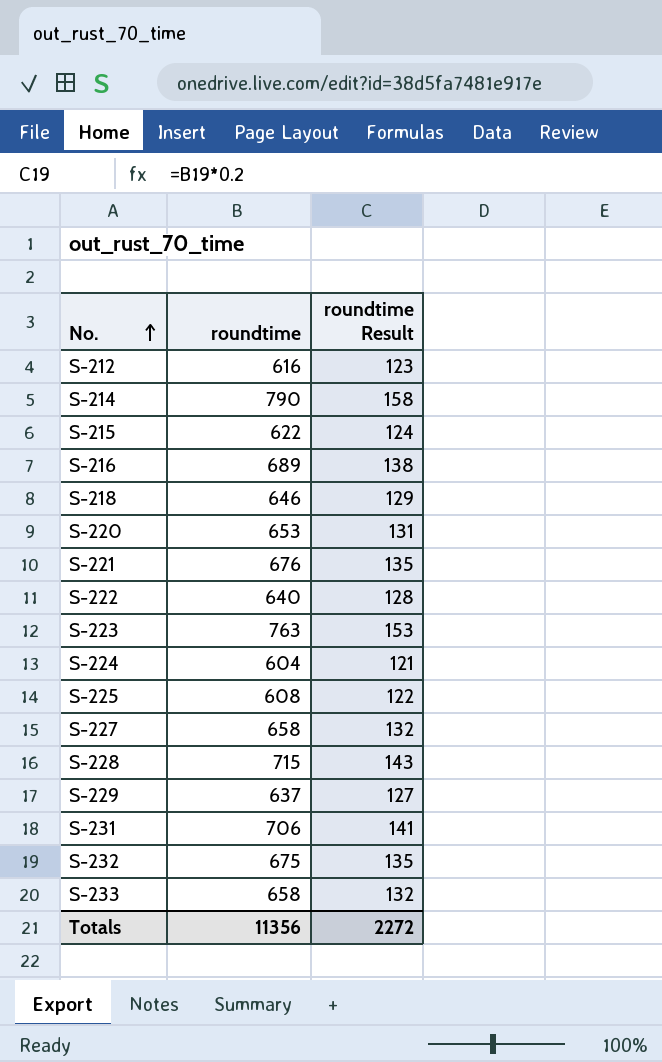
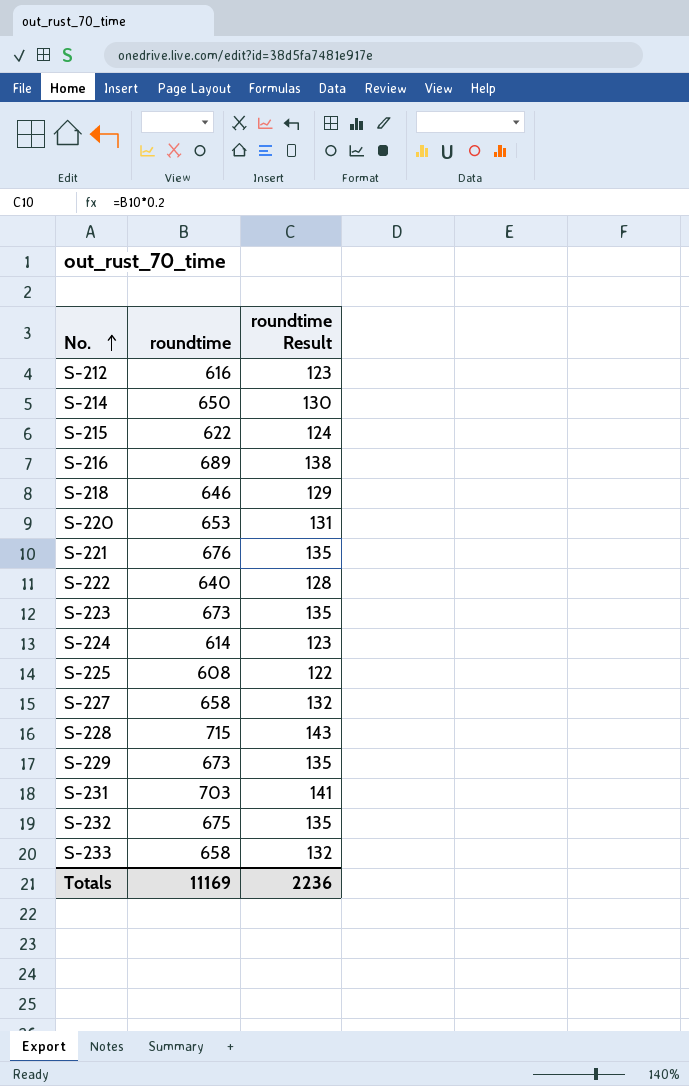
S-214 | roundtime: 790 -> 650
S-214 | roundtime Result: 158 -> 130
S-223 | roundtime: 763 -> 673
S-223 | roundtime Result: 153 -> 135
S-224 | roundtime: 604 -> 614
S-224 | roundtime Result: 121 -> 123
S-229 | roundtime: 637 -> 673
S-229 | roundtime Result: 127 -> 135
S-231 | roundtime: 706 -> 703
Totals | roundtime: 11356 -> 11169
Totals | roundtime Result: 2272 -> 2236

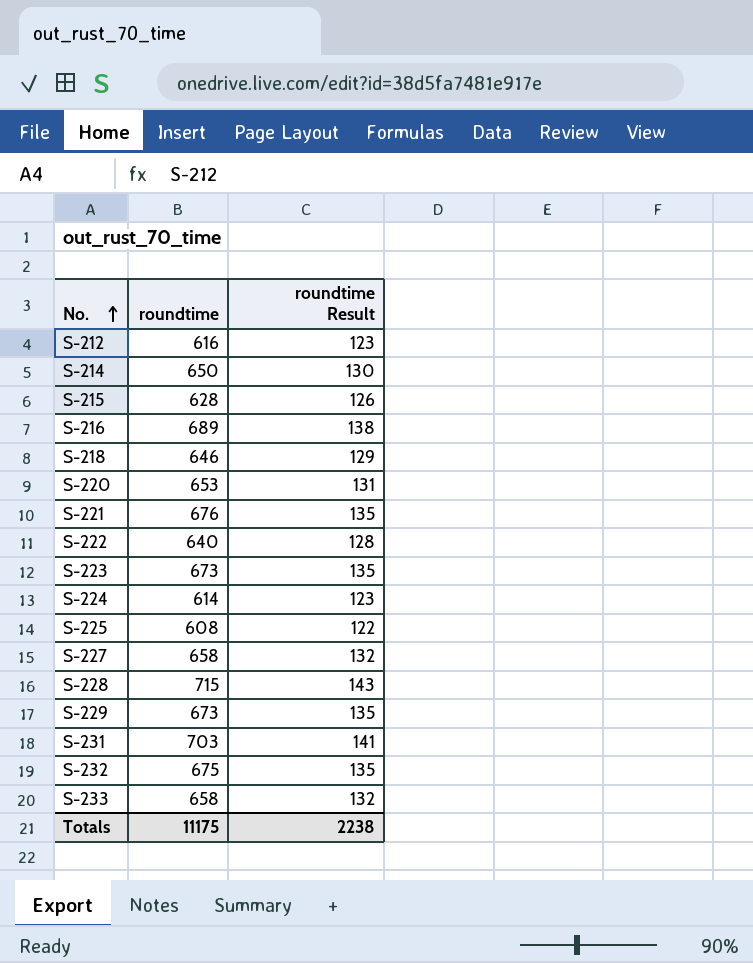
S-215 | roundtime: 622 -> 628
S-215 | roundtime Result: 124 -> 126
Totals | roundtime: 11169 -> 11175
Totals | roundtime Result: 2236 -> 2238

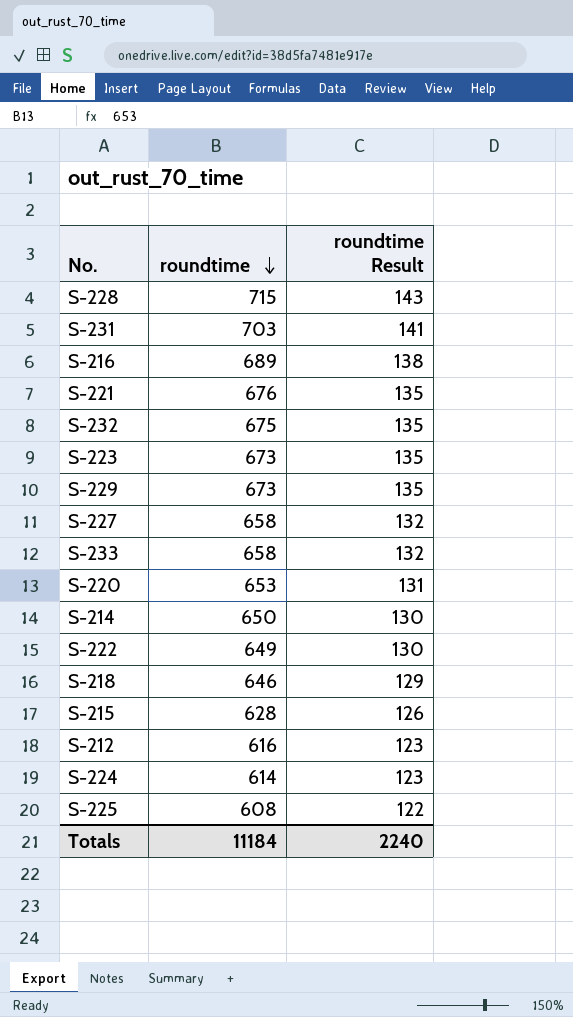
row order: No. ascending -> roundtime descending
S-222 | roundtime: 640 -> 649
S-222 | roundtime Result: 128 -> 130
Totals | roundtime: 11175 -> 11184
Totals | roundtime Result: 2238 -> 2240

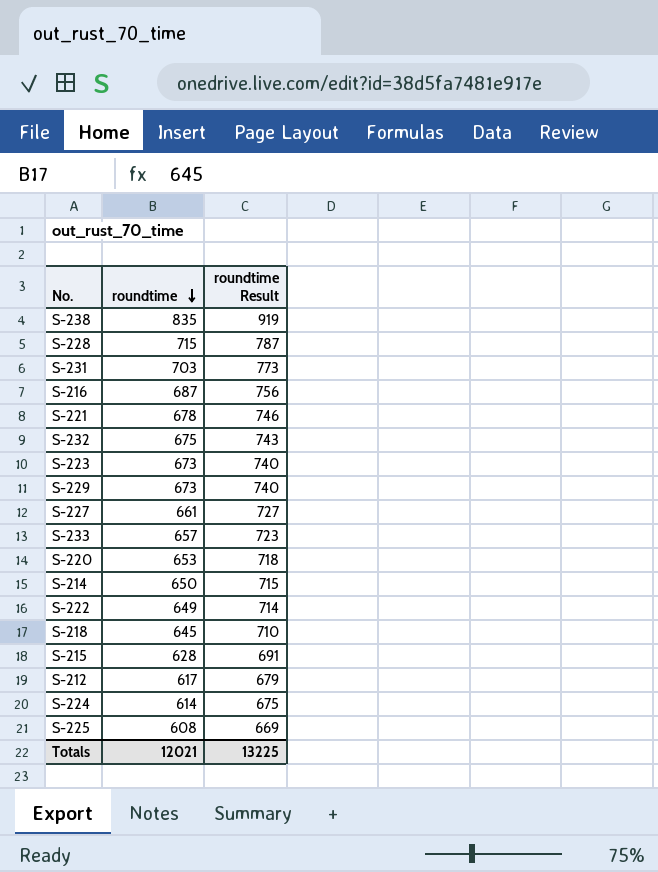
column roundtime Result | formula: [roundtime] * 0.2 -> [roundtime] * 1.1
row S-238: none -> 835 | 919
S-216 | roundtime: 689 -> 687
S-221 | roundtime: 676 -> 678
S-227 | roundtime: 658 -> 661
S-233 | roundtime: 658 -> 657
S-218 | roundtime: 646 -> 645
S-212 | roundtime: 616 -> 617
Totals | roundtime: 11184 -> 12021
Totals | roundtime Result: 2240 -> 13225

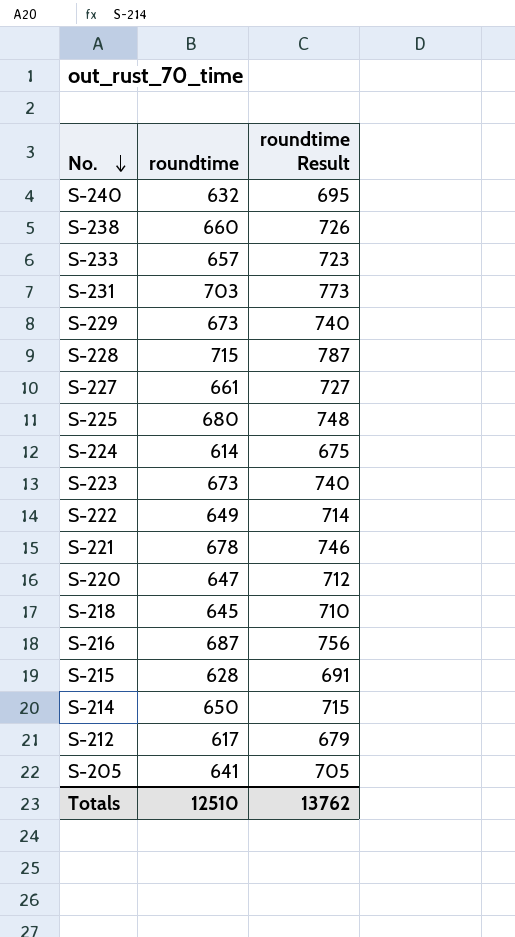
row order: roundtime descending -> No. descending
row S-232: 675 | 743 -> none
row S-240: none -> 632 | 695
S-238 | roundtime: 835 -> 660
S-238 | roundtime Result: 919 -> 726
S-225 | roundtime: 608 -> 680
S-225 | roundtime Result: 669 -> 748
S-220 | roundtime: 653 -> 647
S-220 | roundtime Result: 718 -> 712
row S-205: none -> 641 | 705
Totals | roundtime: 12021 -> 12510
Totals | roundtime Result: 13225 -> 13762

